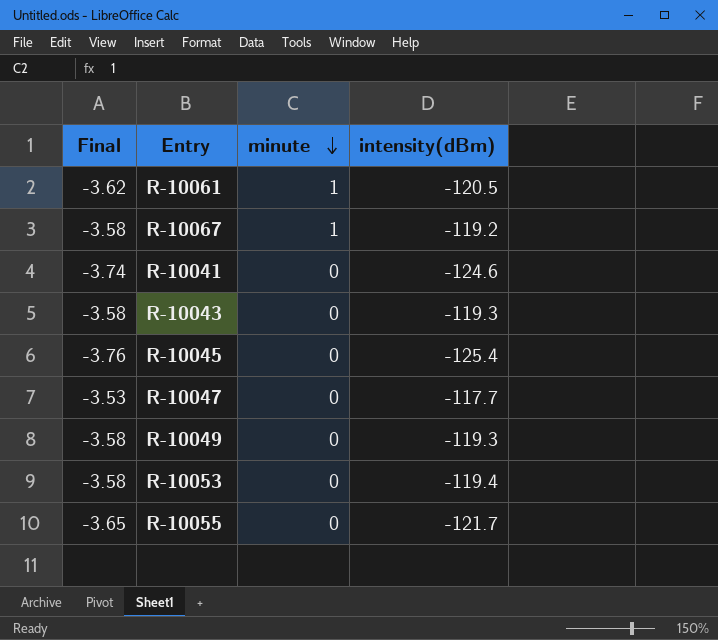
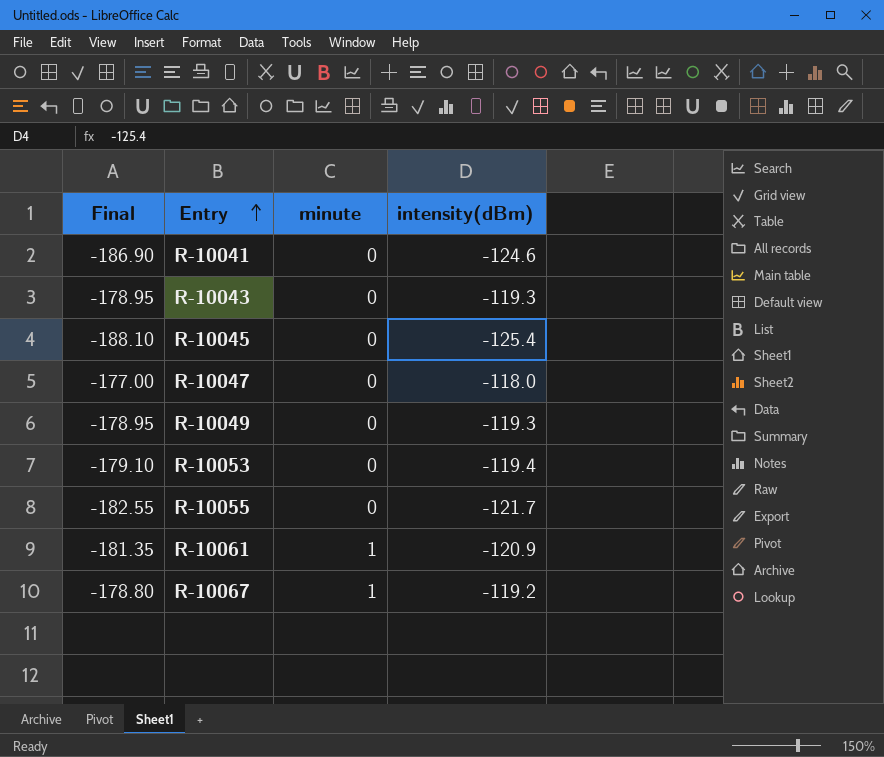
row order: minute descending -> Entry ascending
column Final | formula: [intensity(dBm)] * 0.03 -> [intensity(dBm)] * 1.5
R-10047 | intensity(dBm): -117.7 -> -118.0
R-10061 | intensity(dBm): -120.5 -> -120.9

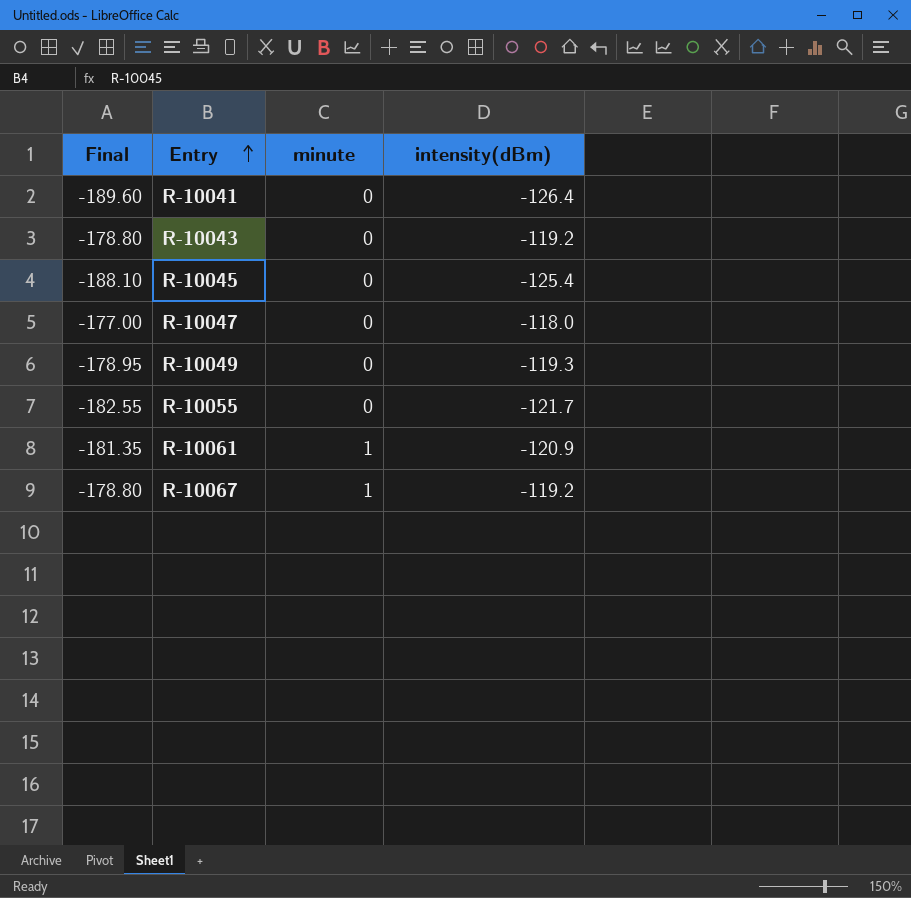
row R-10053: -179.10 | 0 | -119.4 -> none
R-10041 | Final: -186.90 -> -189.60
R-10041 | intensity(dBm): -124.6 -> -126.4
R-10043 | Final: -178.95 -> -178.80
R-10043 | intensity(dBm): -119.3 -> -119.2

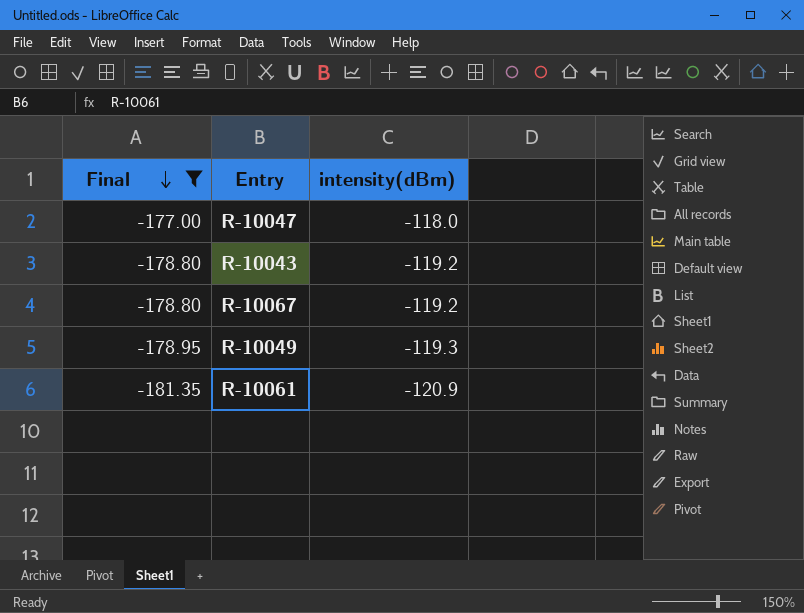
filter: none -> Final >= -181.35
row order: Entry ascending -> Final descending
column minute | position: 3 -> none

